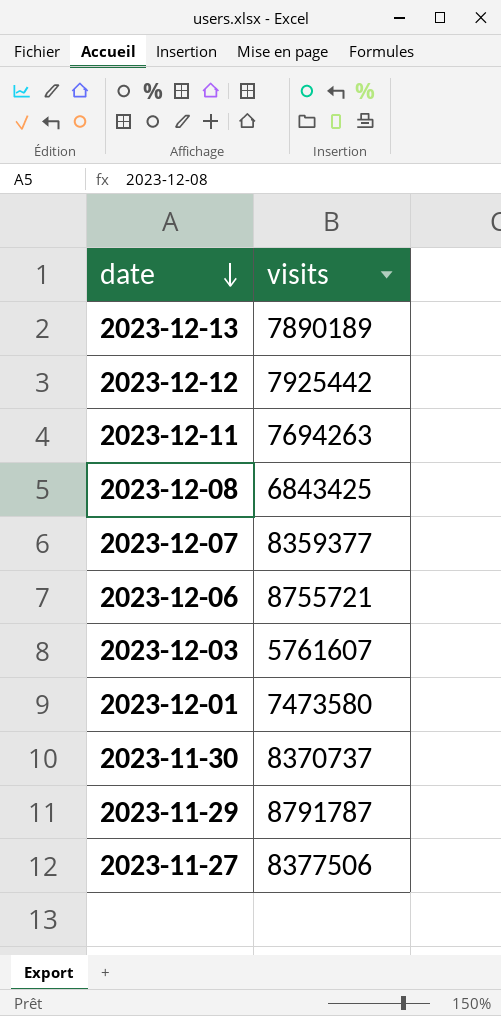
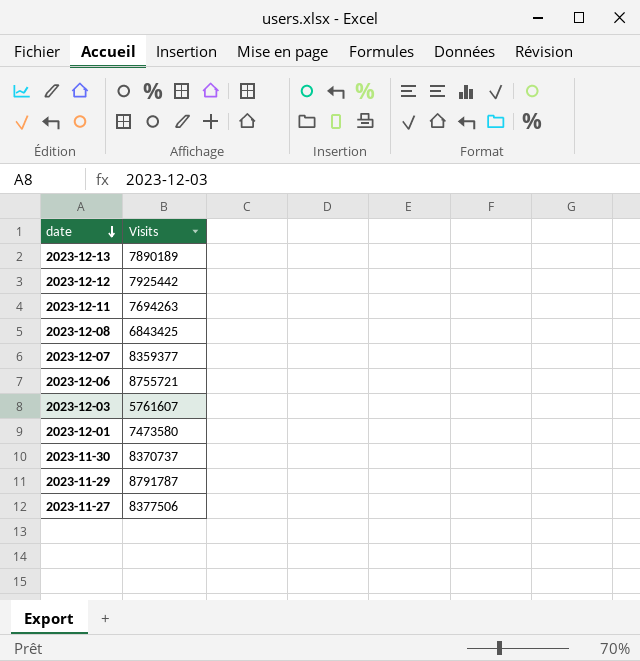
column name: visits -> Visits

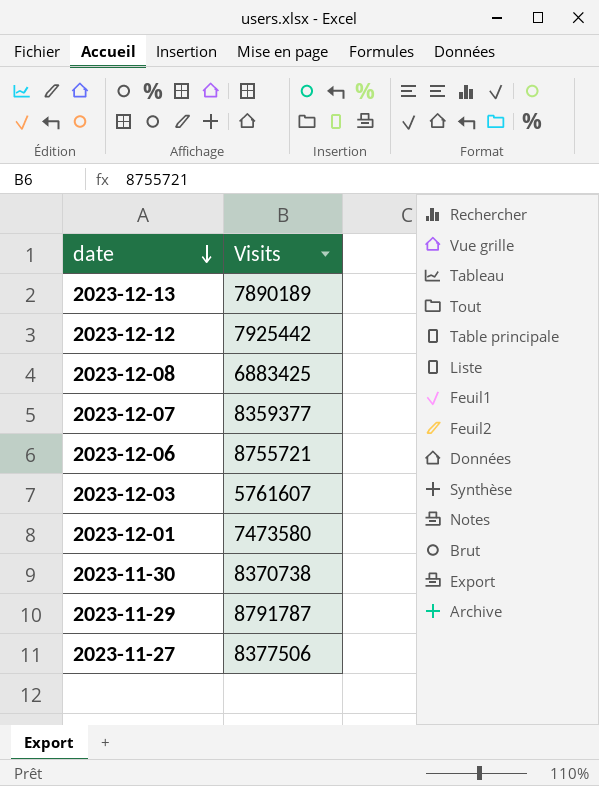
row 2023-12-11: 7694263 -> none
2023-12-08 | Visits: 6843425 -> 6883425
2023-11-30 | Visits: 8370737 -> 8370738

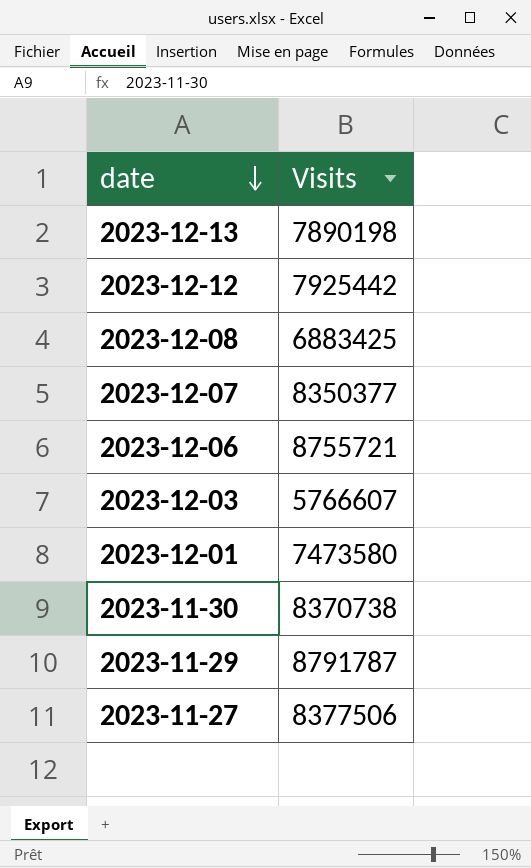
2023-12-13 | Visits: 7890189 -> 7890198
2023-12-07 | Visits: 8359377 -> 8350377
2023-12-03 | Visits: 5761607 -> 5766607

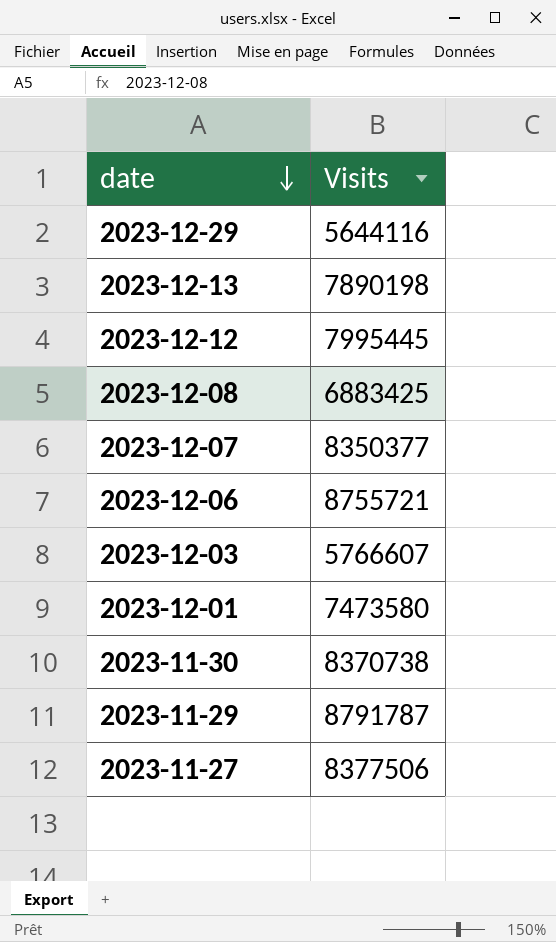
row 2023-12-29: none -> 5644116
2023-12-12 | Visits: 7925442 -> 7995445

